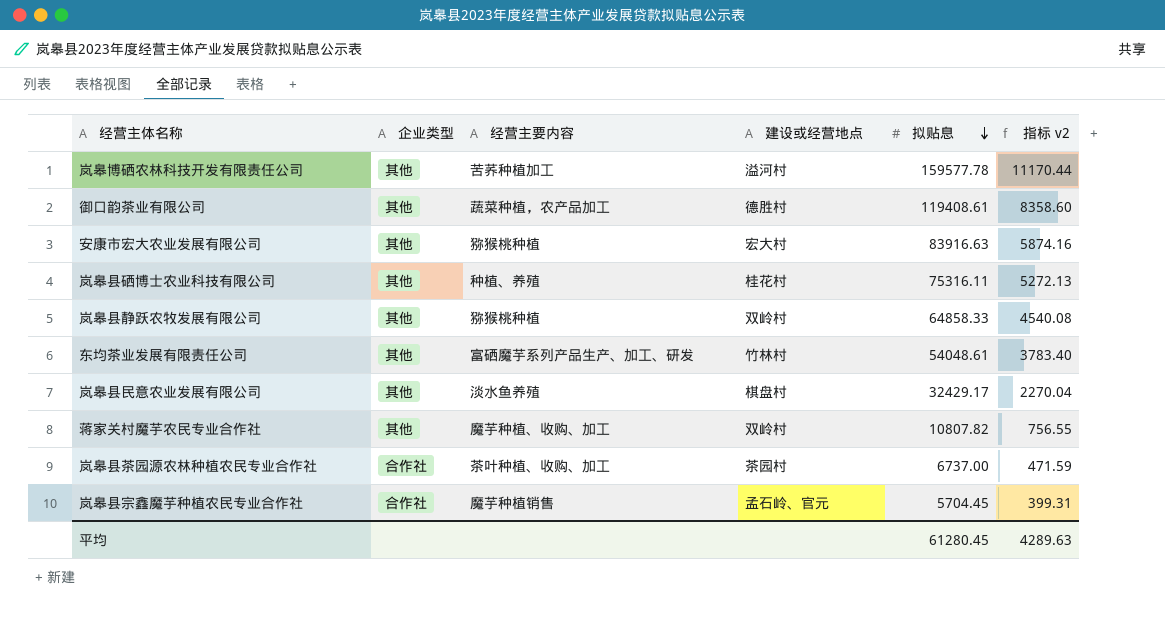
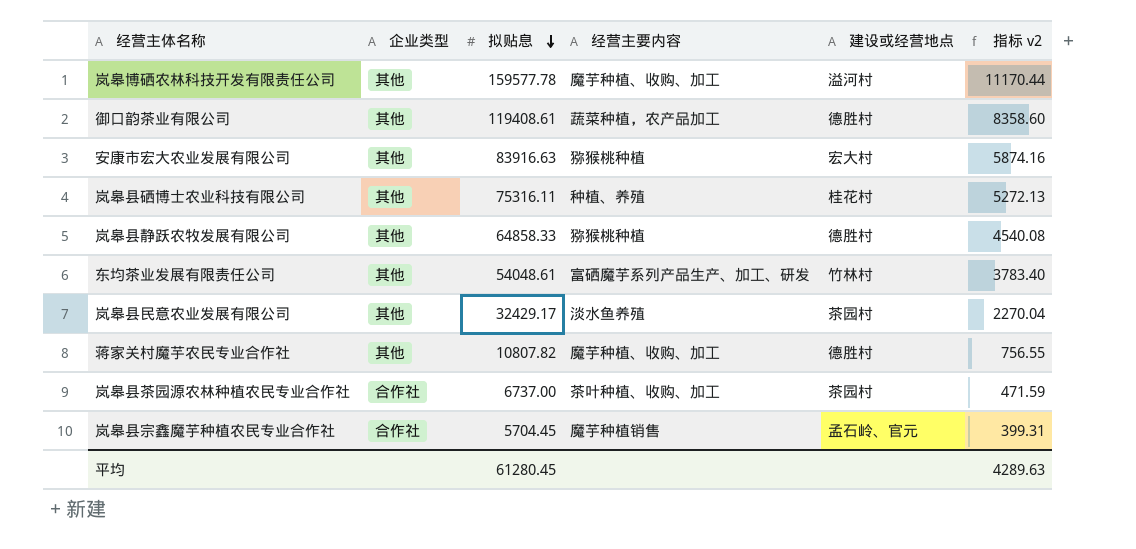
column 拟贴息 | position: 5 -> 3
岚皋博硒农林科技开发有限责任公司 | 经营主要内容: 苦荞种植加工 -> 魔芋种植、收购、加工
岚皋县静跃农牧发展有限公司 | 建设或经营地点: 双岭村 -> 德胜村
岚皋县民意农业发展有限公司 | 建设或经营地点: 棋盘村 -> 茶园村
蒋家关村魔芋农民专业合作社 | 建设或经营地点: 双岭村 -> 德胜村

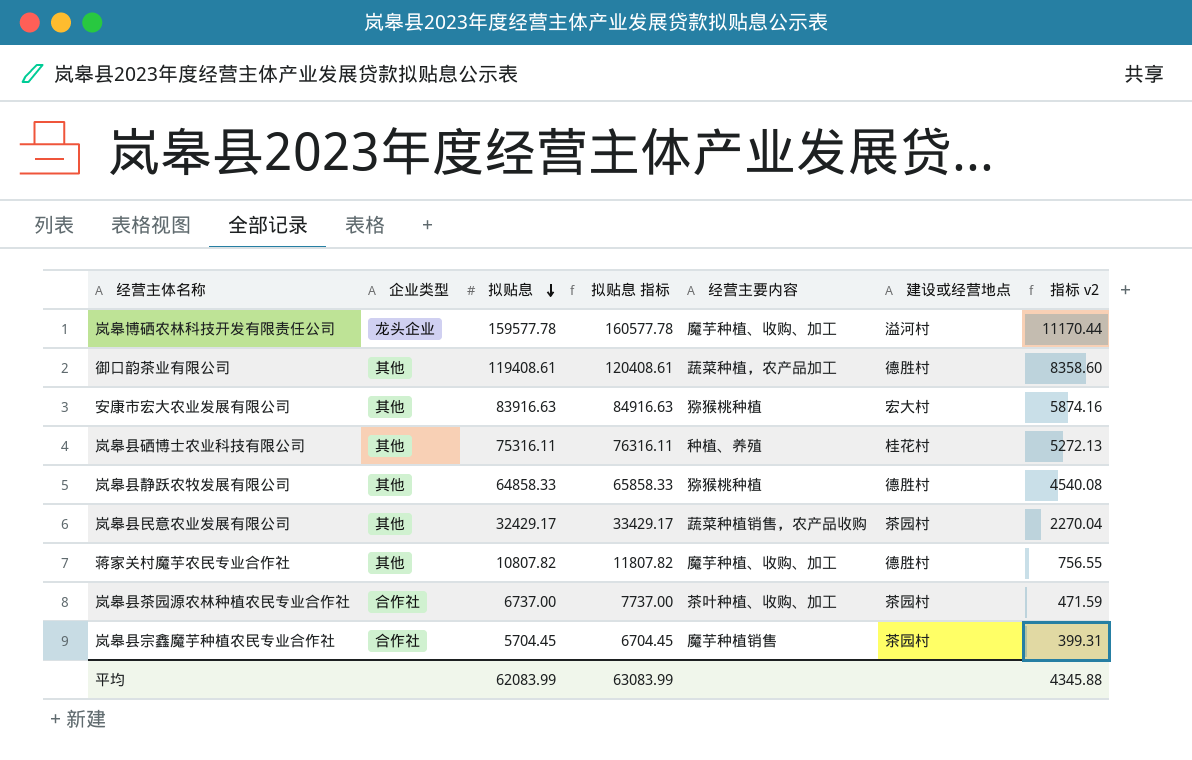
column 拟贴息 指标 | formula: none -> [拟贴息] + 1000
row 东均茶业发展有限责任公司: 其他 | 54048.61 | 富硒魔芋系列产品生产、加工、研发 | 竹林村 | 3783.40 -> none
岚皋博硒农林科技开发有限责任公司 | 企业类型: 其他 -> 龙头企业
岚皋县民意农业发展有限公司 | 经营主要内容: 淡水鱼养殖 -> 蔬菜种植销售，农产品收购
岚皋县宗鑫魔芋种植农民专业合作社 | 建设或经营地点: 孟石岭、官元 -> 茶园村
平均 | 拟贴息: 61280.45 -> 62083.99
平均 | 指标 v2: 4289.63 -> 4345.88

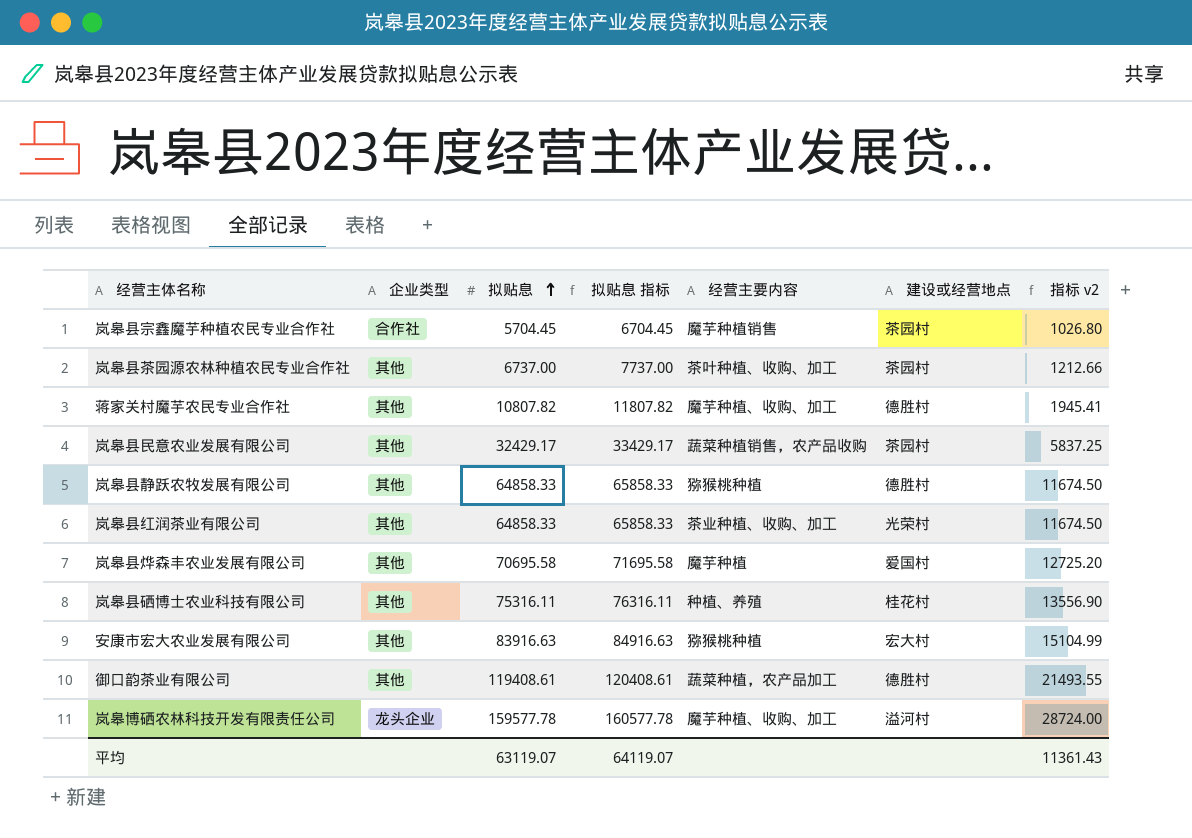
row order: 拟贴息 descending -> 拟贴息 ascending
column 指标 v2 | formula: [拟贴息] * 0.07 -> [拟贴息] * 0.18
岚皋县茶园源农林种植农民专业合作社 | 企业类型: 合作社 -> 其他
row 岚皋县红润茶业有限公司: none -> 其他 | 64858.33 | 65858.33 | 茶业种植、收购、加工 | 光荣村 | 11674.50
row 岚皋县烨森丰农业发展有限公司: none -> 其他 | 70695.58 | 71695.58 | 魔芋种植 | 爱国村 | 12725.20
平均 | 拟贴息: 62083.99 -> 63119.07
平均 | 拟贴息 指标: 63083.99 -> 64119.07
平均 | 指标 v2: 4345.88 -> 11361.43

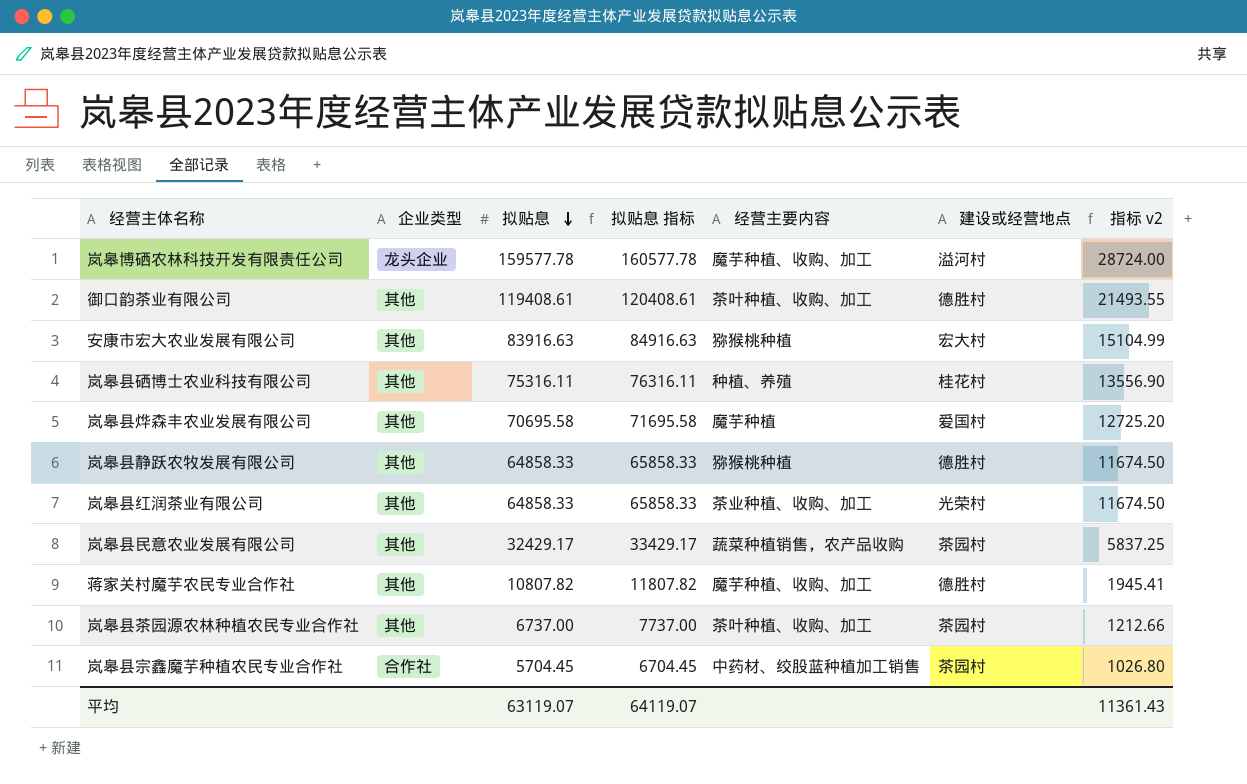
row order: 拟贴息 ascending -> 拟贴息 descending
御口韵茶业有限公司 | 经营主要内容: 蔬菜种植，农产品加工 -> 茶叶种植、收购、加工
岚皋县宗鑫魔芋种植农民专业合作社 | 经营主要内容: 魔芋种植销售 -> 中药材、绞股蓝种植加工销售

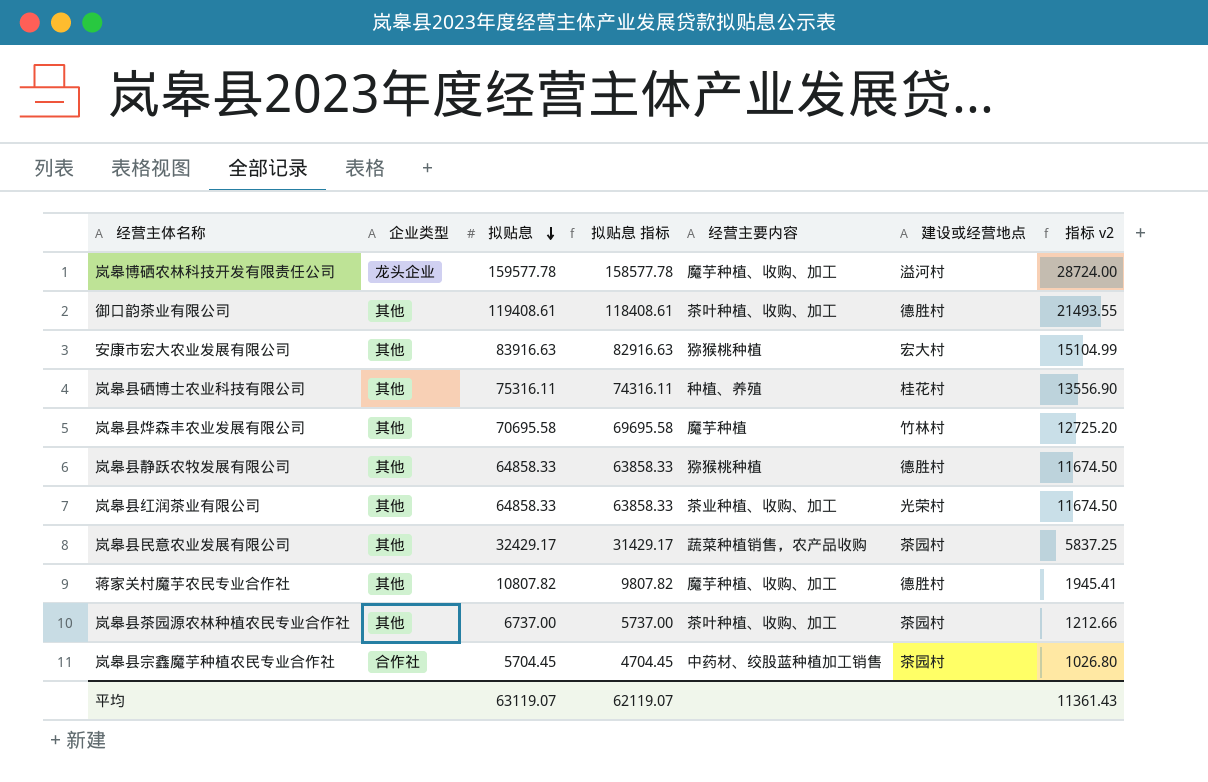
column 拟贴息 指标 | formula: [拟贴息] + 1000 -> [拟贴息] - 1000
岚皋县烨森丰农业发展有限公司 | 建设或经营地点: 爱国村 -> 竹林村
平均 | 拟贴息 指标: 64119.07 -> 62119.07

